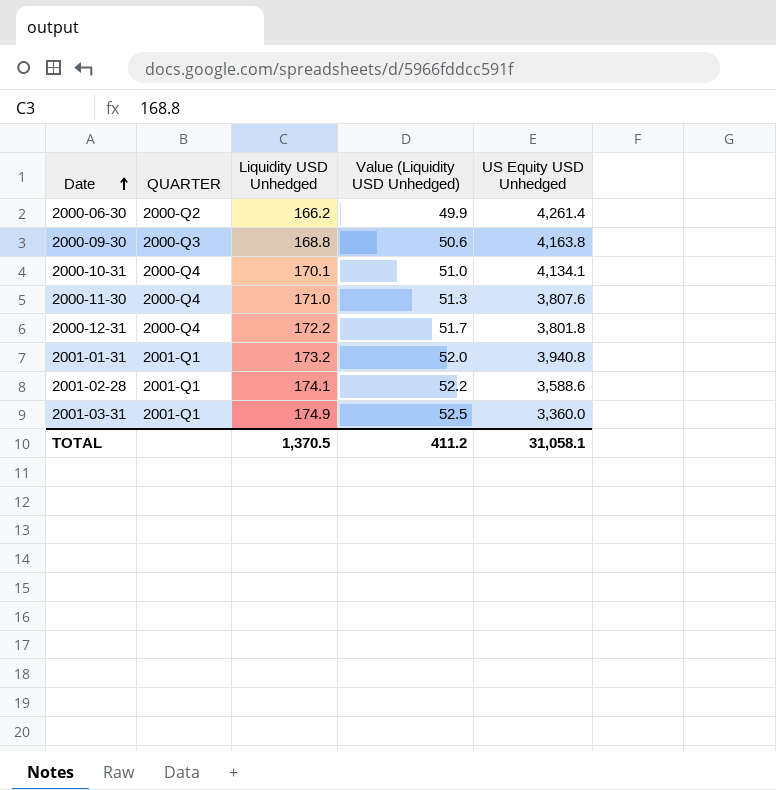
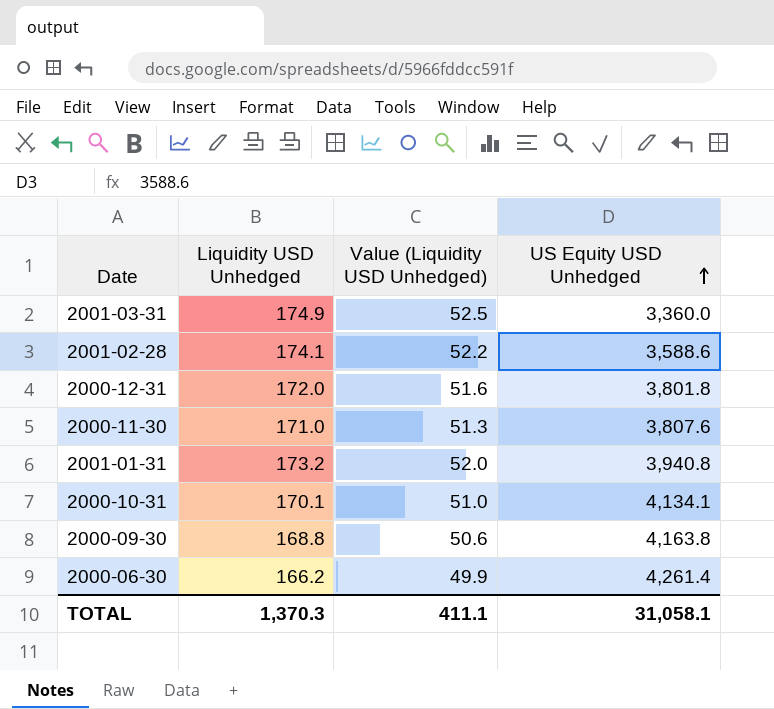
row order: Date ascending -> US Equity USD Unhedged ascending
column QUARTER | position: 2 -> none
2000-12-31 | Liquidity USD Unhedged: 172.2 -> 172.0
2000-12-31 | Value (Liquidity USD Unhedged): 51.7 -> 51.6
TOTAL | Liquidity USD Unhedged: 1,370.5 -> 1,370.3
TOTAL | Value (Liquidity USD Unhedged): 411.2 -> 411.1

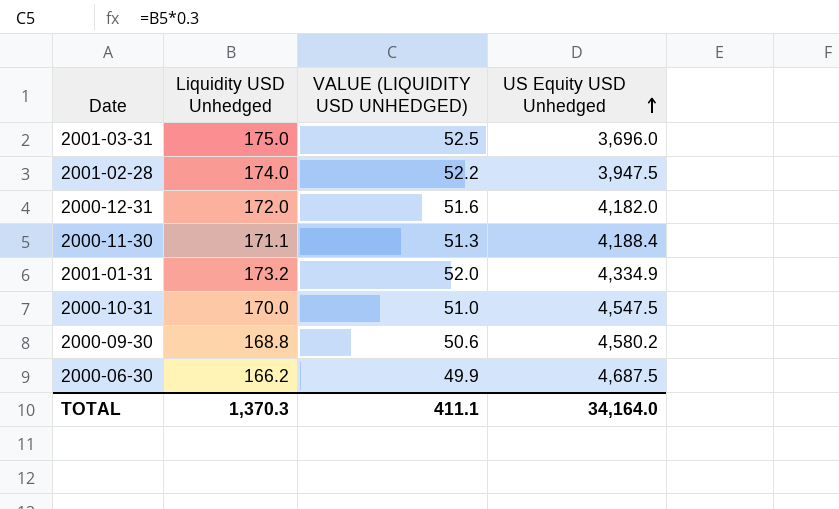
column name: Value (Liquidity USD Unhedged) -> VALUE (LIQUIDITY USD UNHEDGED)
2001-03-31 | Liquidity USD Unhedged: 174.9 -> 175.0
2001-03-31 | US Equity USD Unhedged: 3,360.0 -> 3,696.0
2001-02-28 | Liquidity USD Unhedged: 174.1 -> 174.0
2001-02-28 | US Equity USD Unhedged: 3,588.6 -> 3,947.5
2000-12-31 | US Equity USD Unhedged: 3,801.8 -> 4,182.0
2000-11-30 | Liquidity USD Unhedged: 171.0 -> 171.1
2000-11-30 | US Equity USD Unhedged: 3,807.6 -> 4,188.4
2001-01-31 | US Equity USD Unhedged: 3,940.8 -> 4,334.9
2000-10-31 | Liquidity USD Unhedged: 170.1 -> 170.0
2000-10-31 | US Equity USD Unhedged: 4,134.1 -> 4,547.5
2000-09-30 | US Equity USD Unhedged: 4,163.8 -> 4,580.2
2000-06-30 | US Equity USD Unhedged: 4,261.4 -> 4,687.5
TOTAL | US Equity USD Unhedged: 31,058.1 -> 34,164.0

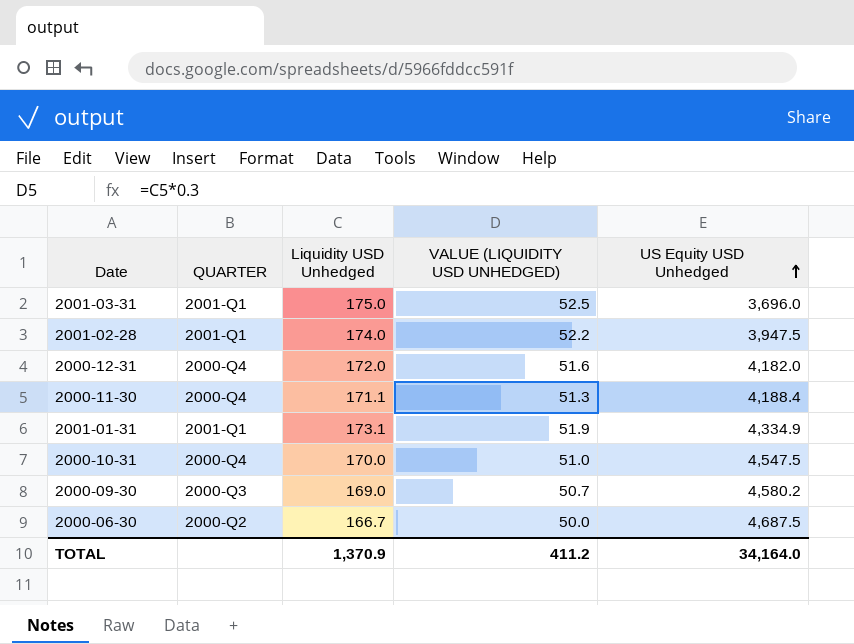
column QUARTER | position: none -> 2
2001-01-31 | Liquidity USD Unhedged: 173.2 -> 173.1
2001-01-31 | VALUE (LIQUIDITY USD UNHEDGED): 52.0 -> 51.9
2000-09-30 | Liquidity USD Unhedged: 168.8 -> 169.0
2000-09-30 | VALUE (LIQUIDITY USD UNHEDGED): 50.6 -> 50.7
2000-06-30 | Liquidity USD Unhedged: 166.2 -> 166.7
2000-06-30 | VALUE (LIQUIDITY USD UNHEDGED): 49.9 -> 50.0
TOTAL | Liquidity USD Unhedged: 1,370.3 -> 1,370.9
TOTAL | VALUE (LIQUIDITY USD UNHEDGED): 411.1 -> 411.2

